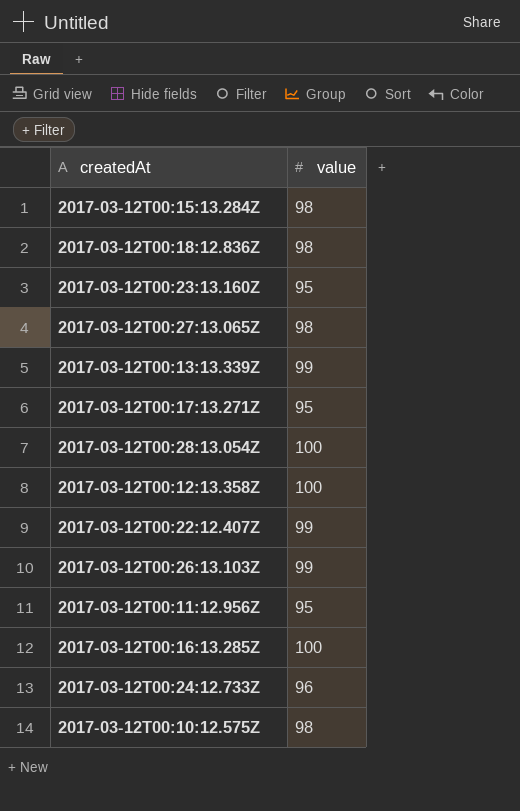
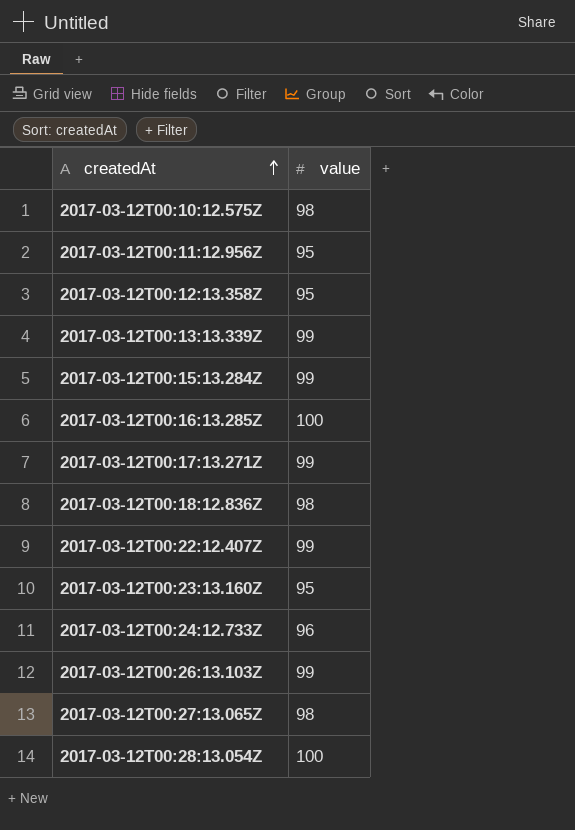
row order: none -> createdAt ascending
2017-03-12T00:12:13.358Z | value: 100 -> 95
2017-03-12T00:15:13.284Z | value: 98 -> 99
2017-03-12T00:17:13.271Z | value: 95 -> 99

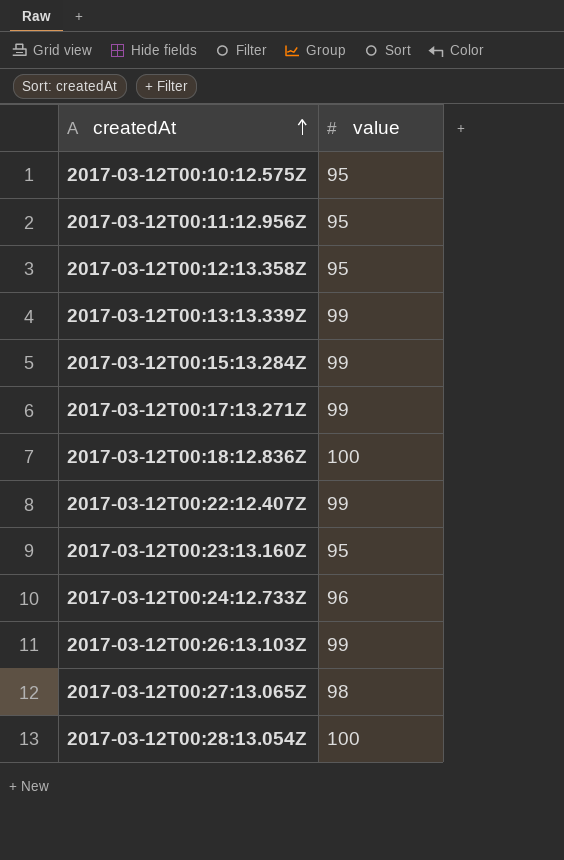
row 2017-03-12T00:16:13.285Z: 100 -> none
2017-03-12T00:10:12.575Z | value: 98 -> 95
2017-03-12T00:18:12.836Z | value: 98 -> 100

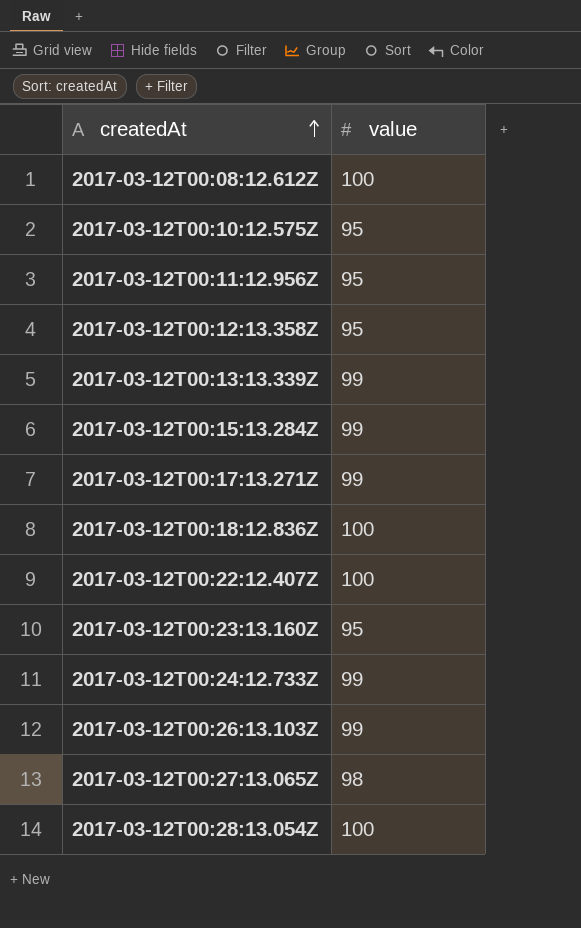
row 2017-03-12T00:08:12.612Z: none -> 100
2017-03-12T00:22:12.407Z | value: 99 -> 100
2017-03-12T00:24:12.733Z | value: 96 -> 99

